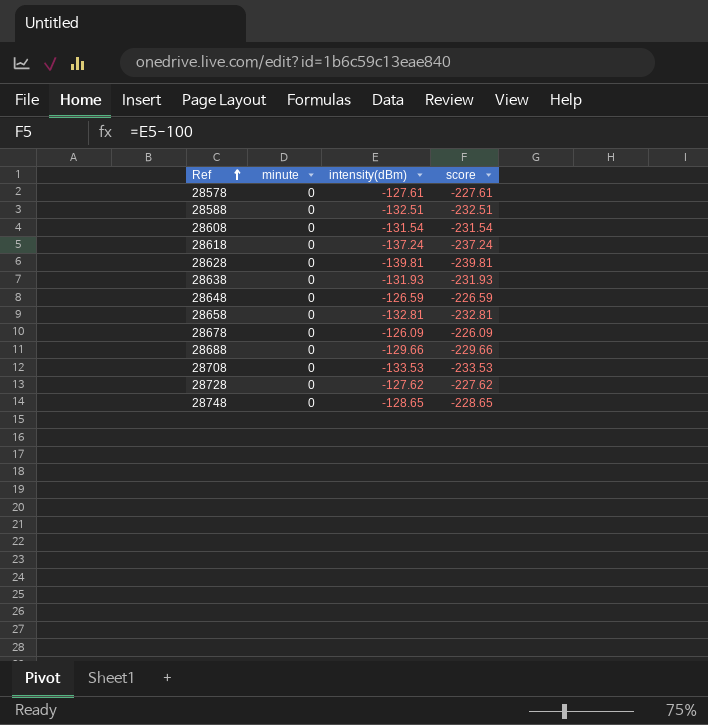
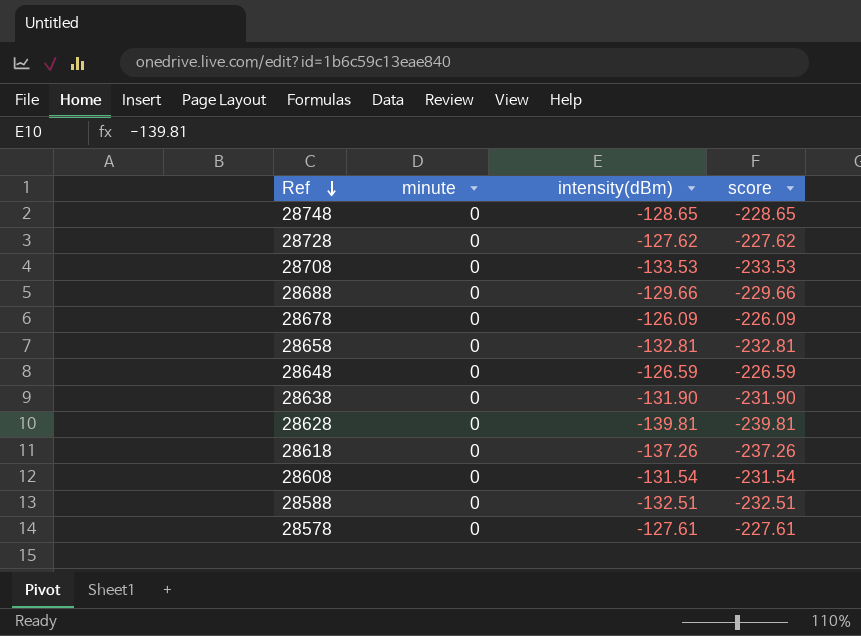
row order: Ref ascending -> Ref descending
28638 | intensity(dBm): -131.93 -> -131.90
28638 | score: -231.93 -> -231.90
28618 | intensity(dBm): -137.24 -> -137.26
28618 | score: -237.24 -> -237.26

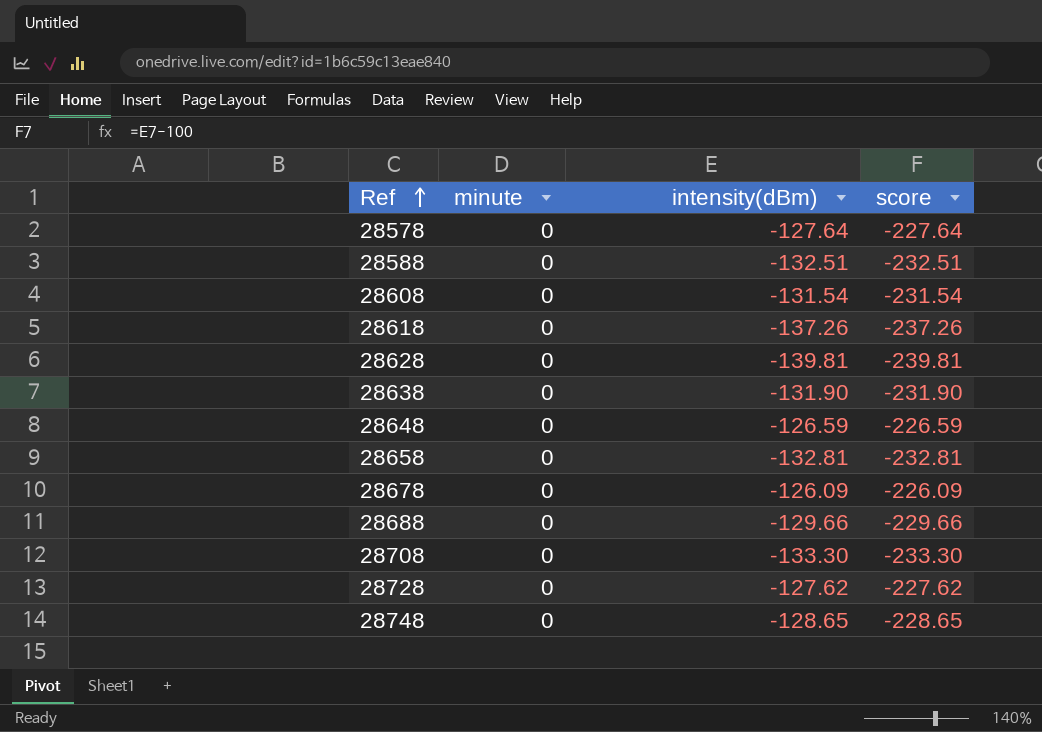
row order: Ref descending -> Ref ascending
28578 | intensity(dBm): -127.61 -> -127.64
28578 | score: -227.61 -> -227.64
28708 | intensity(dBm): -133.53 -> -133.30
28708 | score: -233.53 -> -233.30

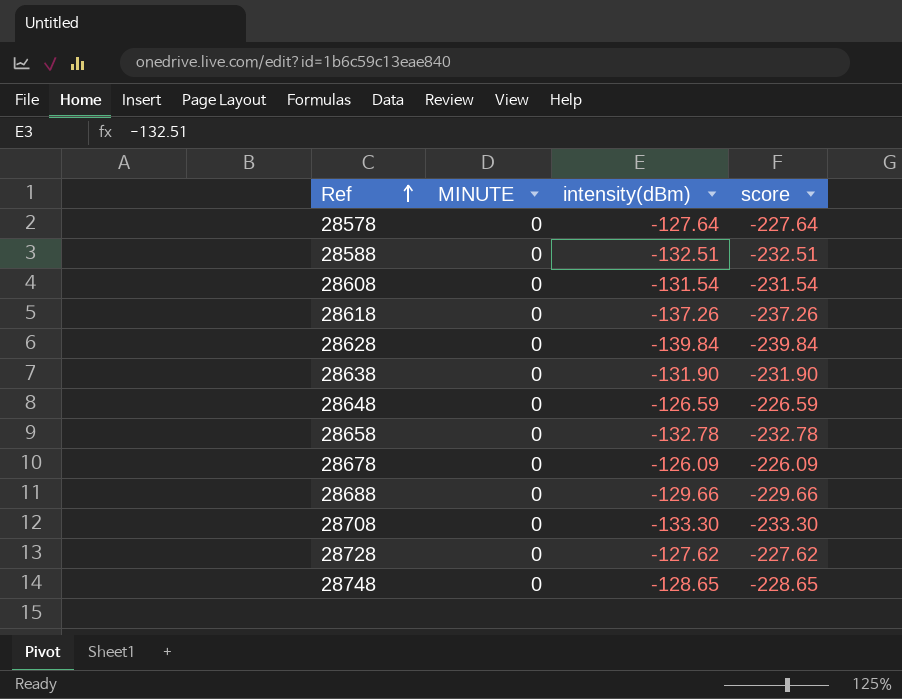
column name: minute -> MINUTE
28628 | intensity(dBm): -139.81 -> -139.84
28628 | score: -239.81 -> -239.84
28658 | intensity(dBm): -132.81 -> -132.78
28658 | score: -232.81 -> -232.78

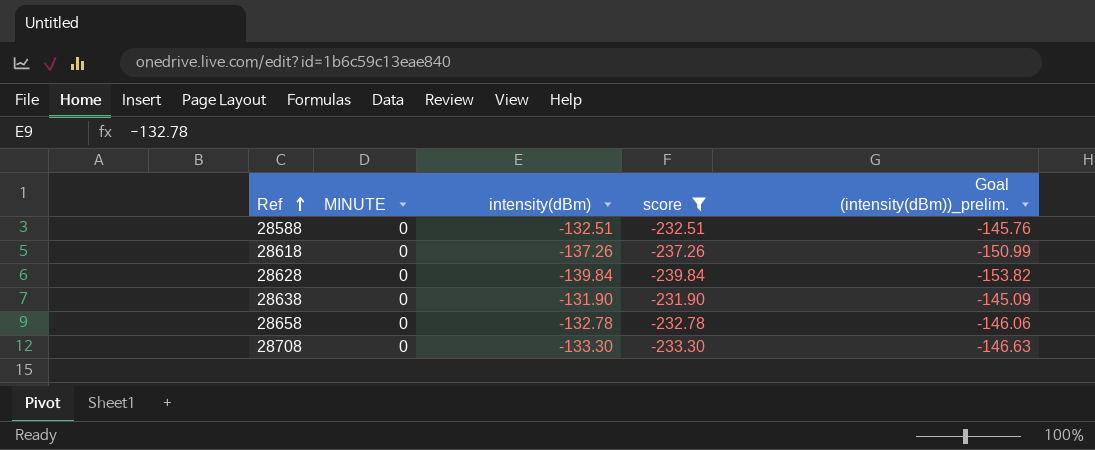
filter: none -> score <= -231.90
column Goal (intensity(dBm))_prelim. | formula: none -> [intensity(dBm)] * 1.1

